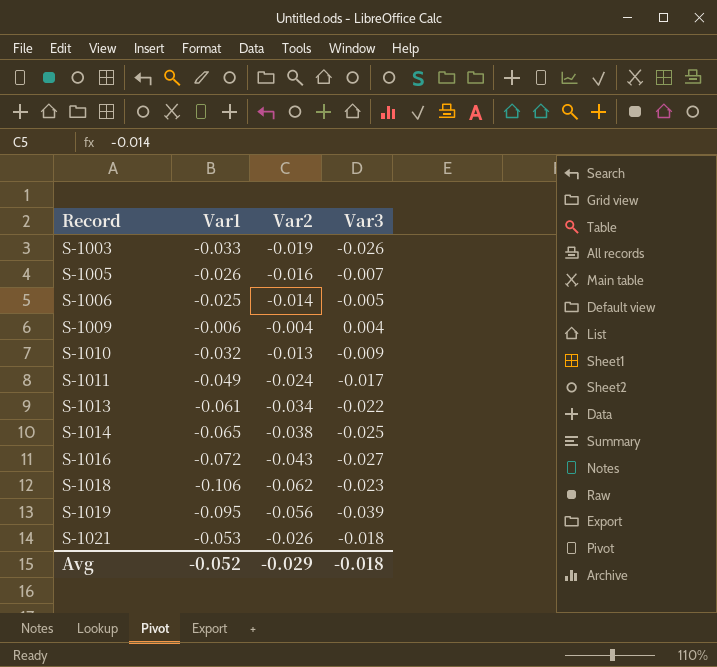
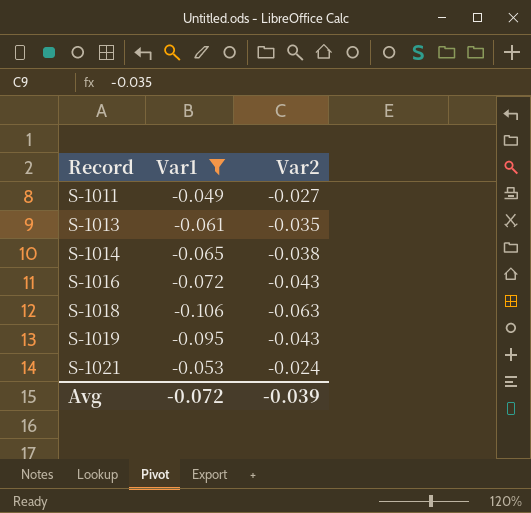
filter: none -> Var1 <= -0.049
column Var3 | position: 4 -> none
S-1011 | Var2: -0.024 -> -0.027
S-1013 | Var2: -0.034 -> -0.035
S-1018 | Var2: -0.062 -> -0.063
S-1019 | Var2: -0.056 -> -0.043
S-1021 | Var2: -0.026 -> -0.024
Avg | Var1: -0.052 -> -0.072
Avg | Var2: -0.029 -> -0.039

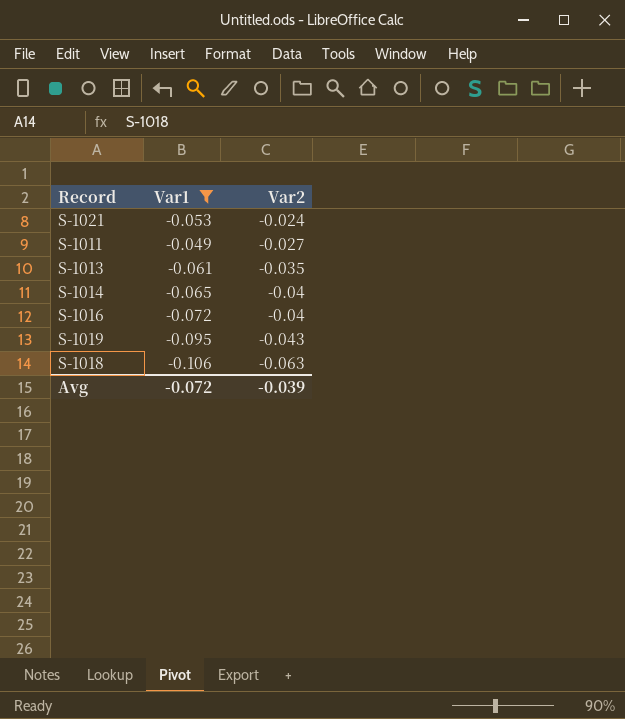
row order: Record ascending -> Var2 descending
S-1014 | Var2: -0.038 -> -0.04
S-1016 | Var2: -0.043 -> -0.04

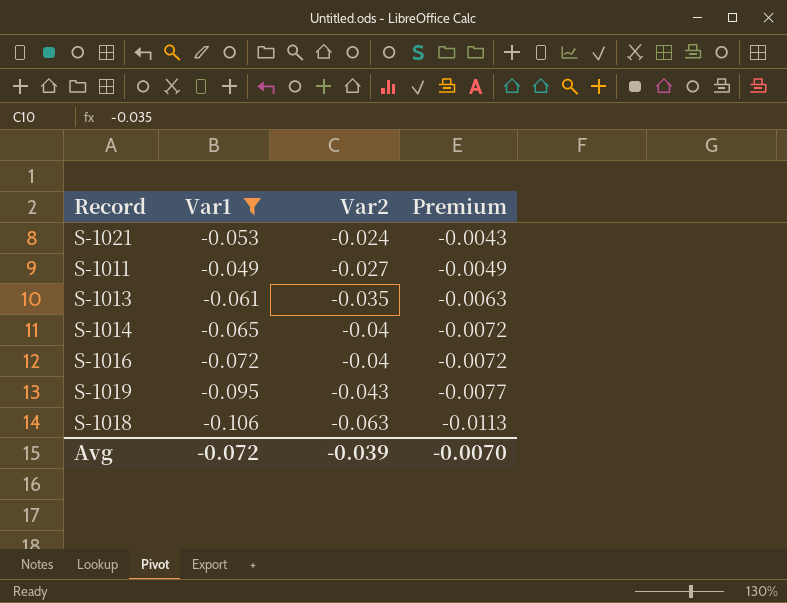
column Premium | formula: none -> [Var2] * 0.18

